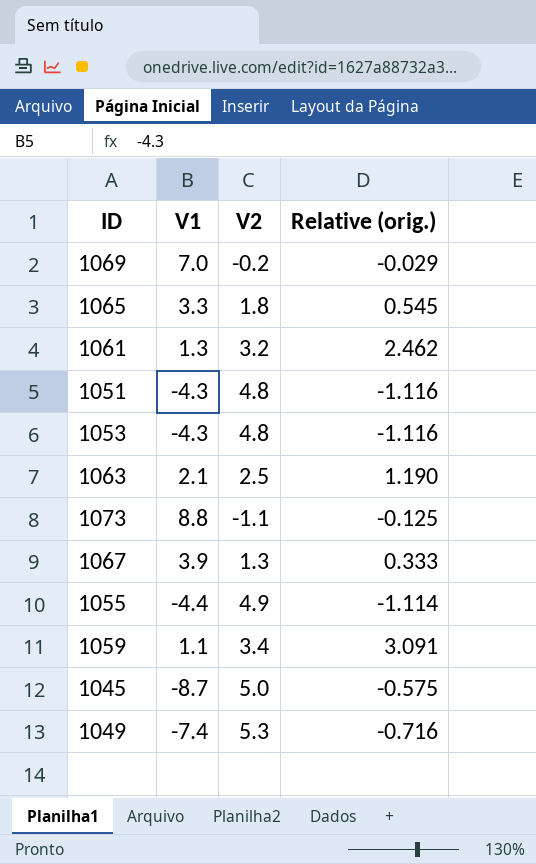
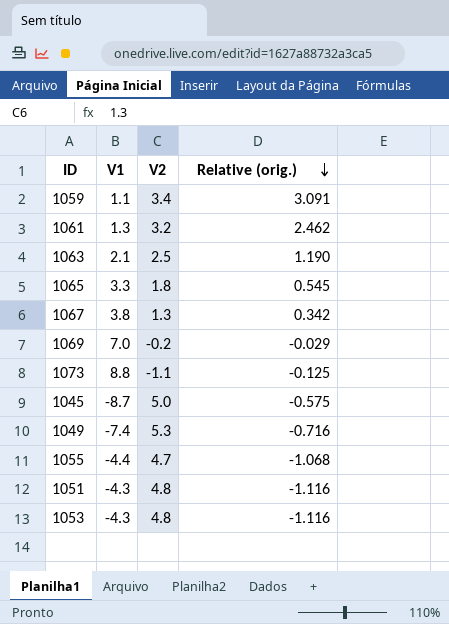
row order: none -> Relative (orig.) descending
1067 | V1: 3.9 -> 3.8
1067 | Relative (orig.): 0.333 -> 0.342
1055 | V2: 4.9 -> 4.7
1055 | Relative (orig.): -1.114 -> -1.068

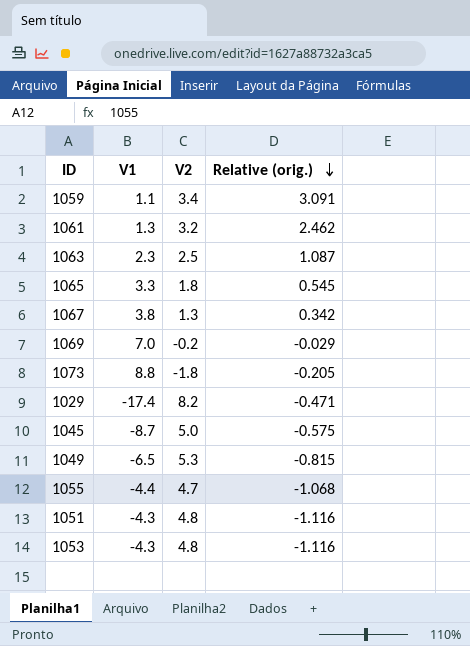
1063 | V1: 2.1 -> 2.3
1063 | Relative (orig.): 1.190 -> 1.087
1073 | V2: -1.1 -> -1.8
1073 | Relative (orig.): -0.125 -> -0.205
row 1029: none -> -17.4 | 8.2 | -0.471
1049 | V1: -7.4 -> -6.5
1049 | Relative (orig.): -0.716 -> -0.815

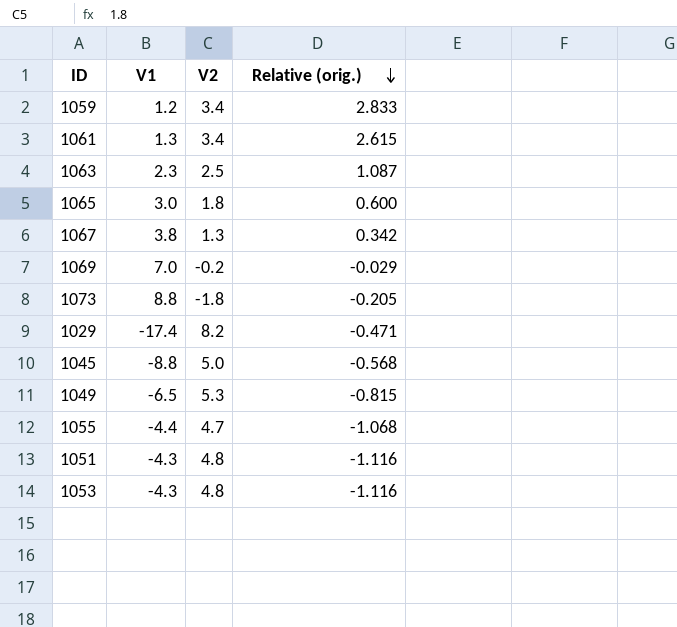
1059 | V1: 1.1 -> 1.2
1059 | Relative (orig.): 3.091 -> 2.833
1061 | V2: 3.2 -> 3.4
1061 | Relative (orig.): 2.462 -> 2.615
1065 | V1: 3.3 -> 3.0
1065 | Relative (orig.): 0.545 -> 0.600
1045 | V1: -8.7 -> -8.8
1045 | Relative (orig.): -0.575 -> -0.568

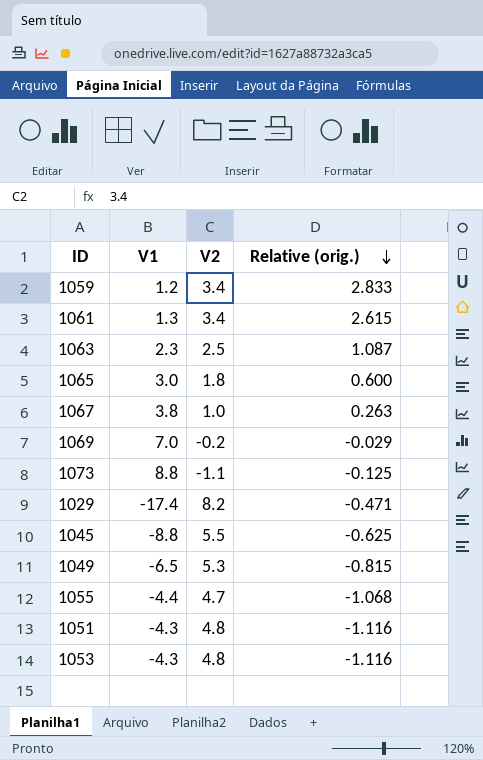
1067 | V2: 1.3 -> 1.0
1067 | Relative (orig.): 0.342 -> 0.263
1073 | V2: -1.8 -> -1.1
1073 | Relative (orig.): -0.205 -> -0.125
1045 | V2: 5.0 -> 5.5
1045 | Relative (orig.): -0.568 -> -0.625

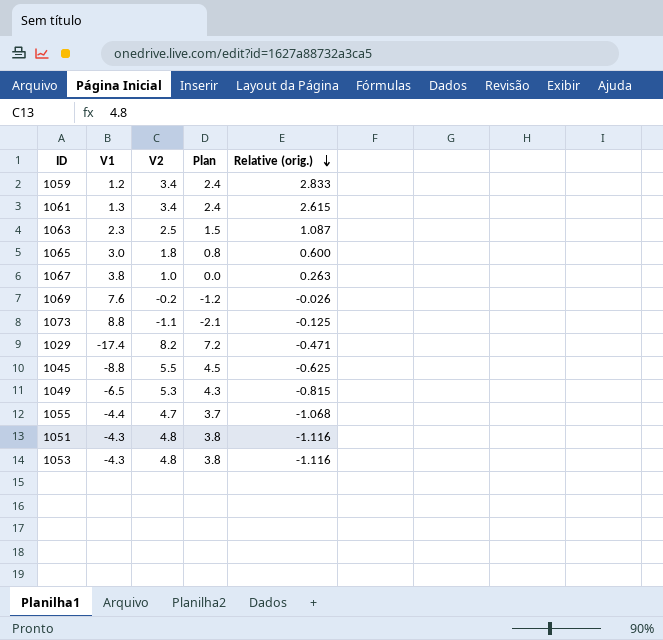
column Plan | formula: none -> [V2] - 1
1069 | V1: 7.0 -> 7.6
1069 | Relative (orig.): -0.029 -> -0.026

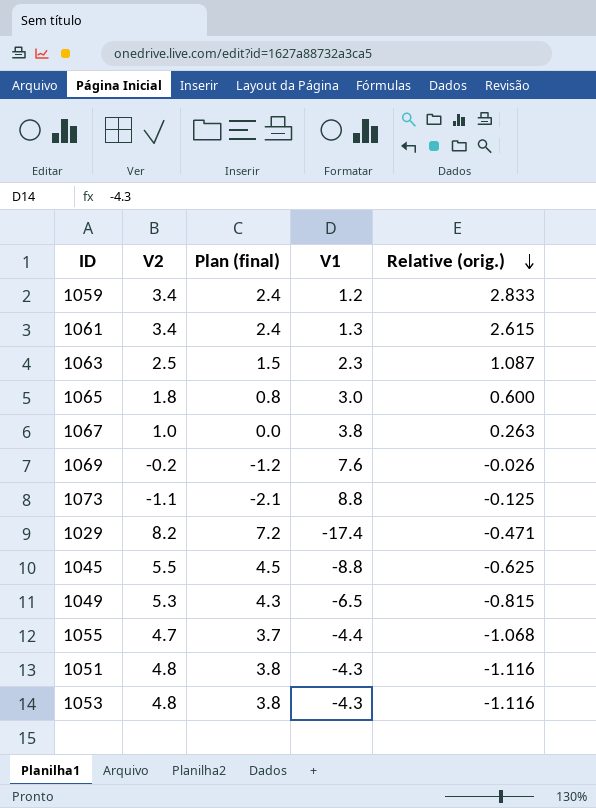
column name: Plan -> Plan (final)
column V1 | position: 2 -> 4

